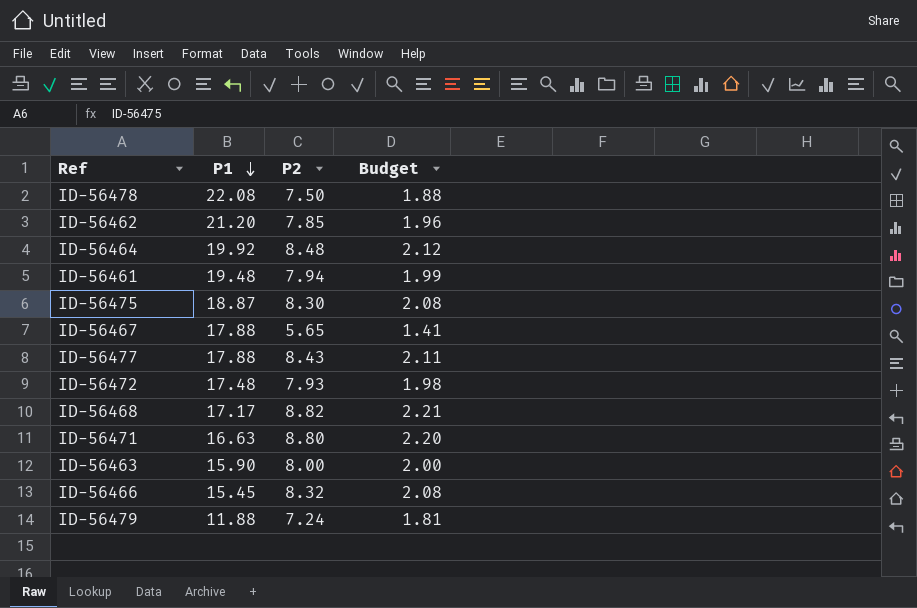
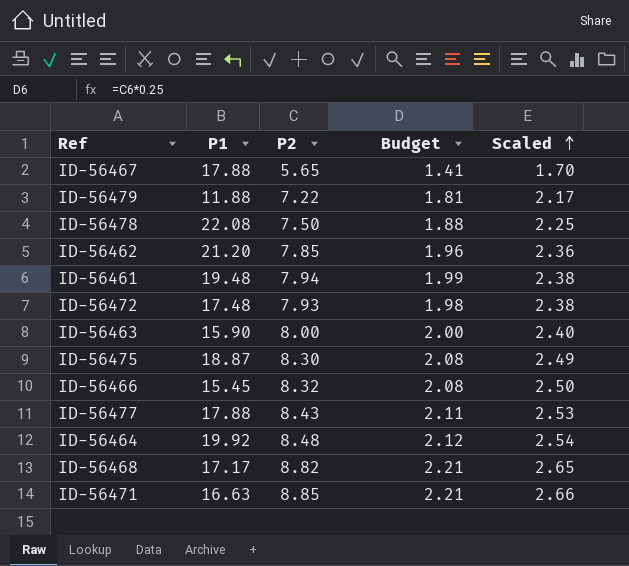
row order: P1 descending -> Scaled ascending
column Scaled | formula: none -> [P2] * 0.3
ID-56479 | P2: 7.24 -> 7.22
ID-56471 | P2: 8.80 -> 8.85
ID-56471 | Budget: 2.20 -> 2.21

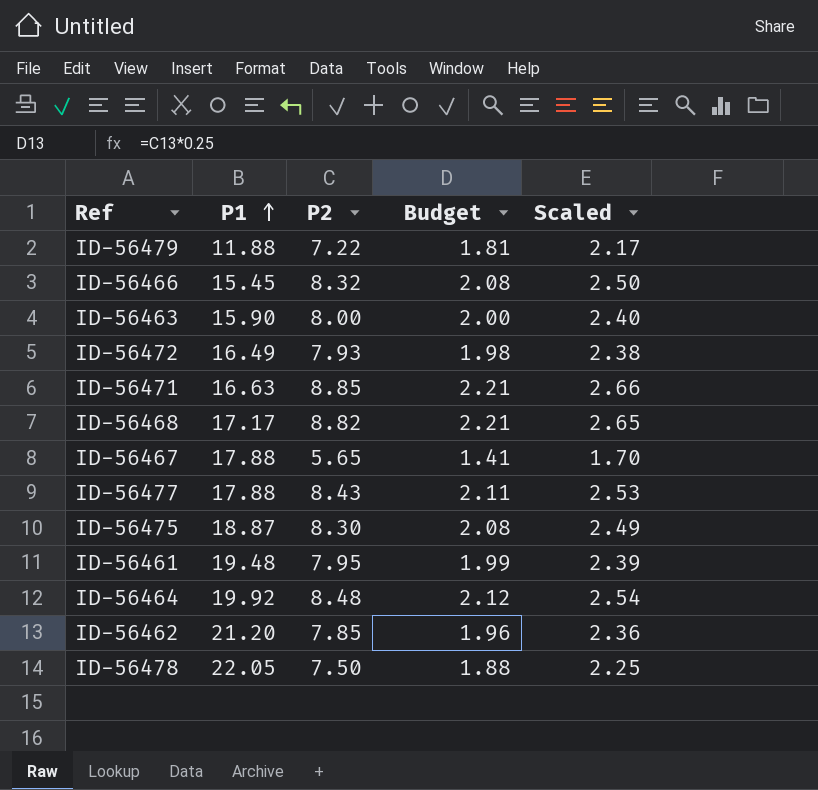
row order: Scaled ascending -> P1 ascending
ID-56472 | P1: 17.48 -> 16.49
ID-56461 | P2: 7.94 -> 7.95
ID-56461 | Scaled: 2.38 -> 2.39
ID-56478 | P1: 22.08 -> 22.05

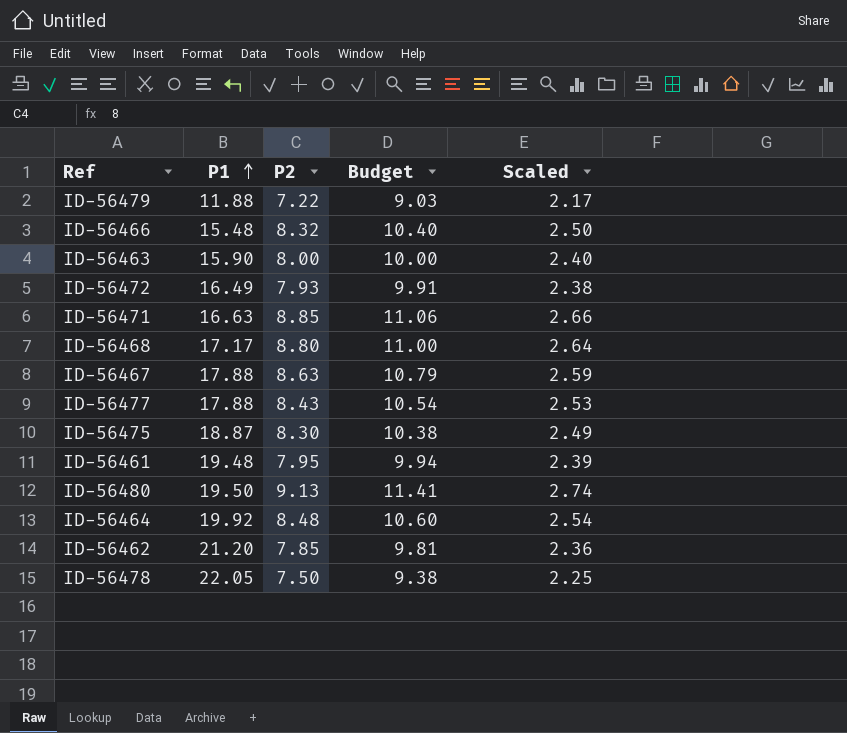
column Budget | formula: [P2] * 0.25 -> [P2] * 1.25
ID-56466 | P1: 15.45 -> 15.48
ID-56468 | P2: 8.82 -> 8.80
ID-56468 | Scaled: 2.65 -> 2.64
ID-56467 | P2: 5.65 -> 8.63
ID-56467 | Scaled: 1.70 -> 2.59
row ID-56480: none -> 19.50 | 9.13 | 11.41 | 2.74

